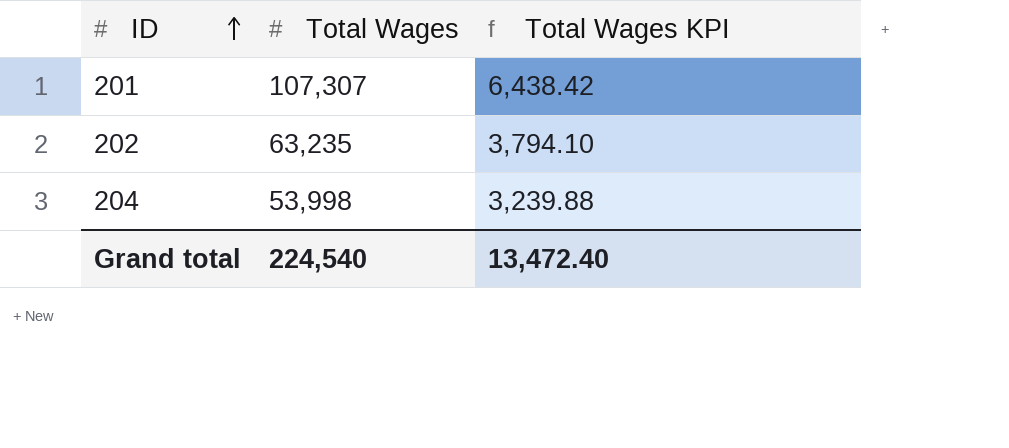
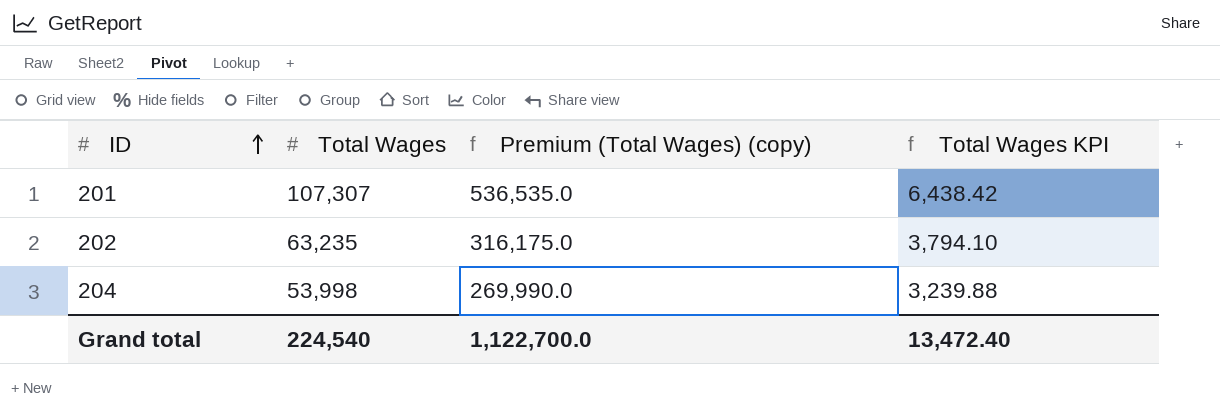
column Premium (Total Wages) (copy) | formula: none -> [Total Wages] * 5

